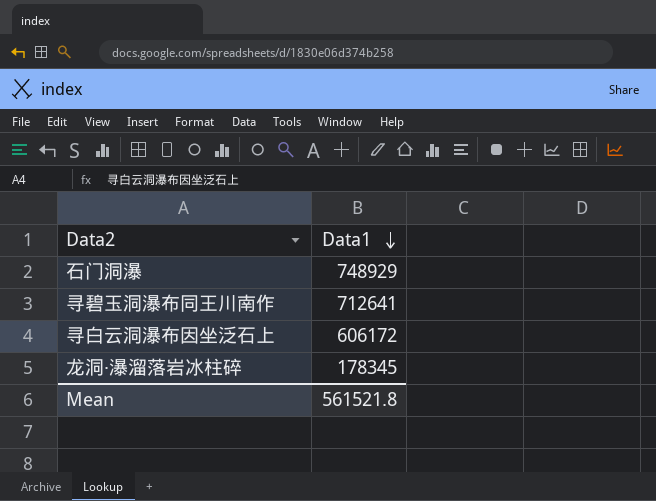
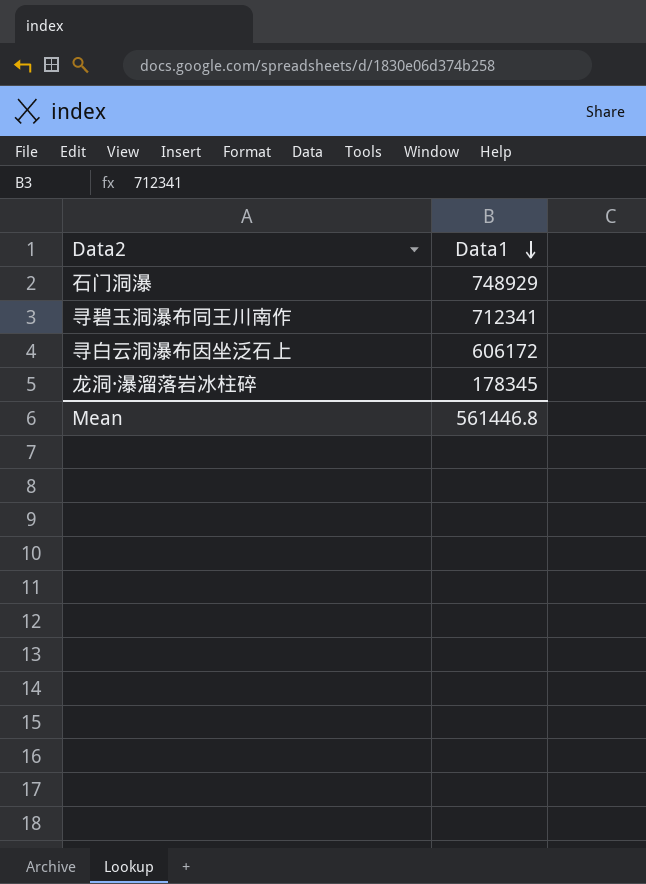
寻碧玉洞瀑布同王川南作 | Data1: 712641 -> 712341
Mean | Data1: 561521.8 -> 561446.8

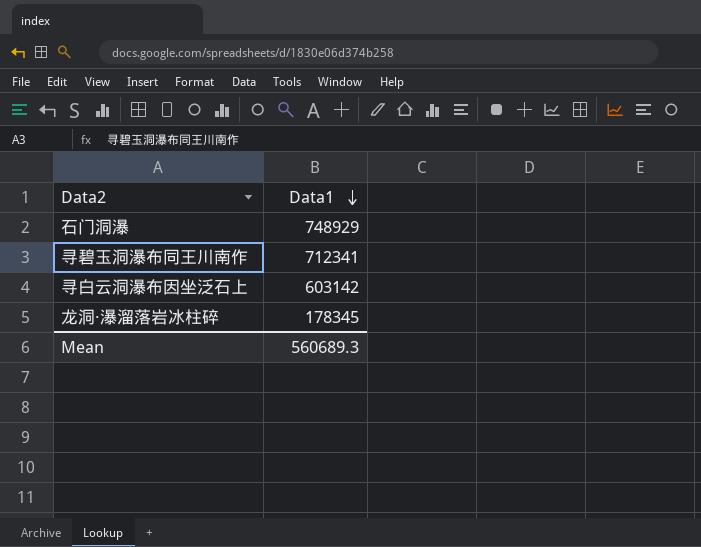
寻白云洞瀑布因坐泛石上 | Data1: 606172 -> 603142
Mean | Data1: 561446.8 -> 560689.3

